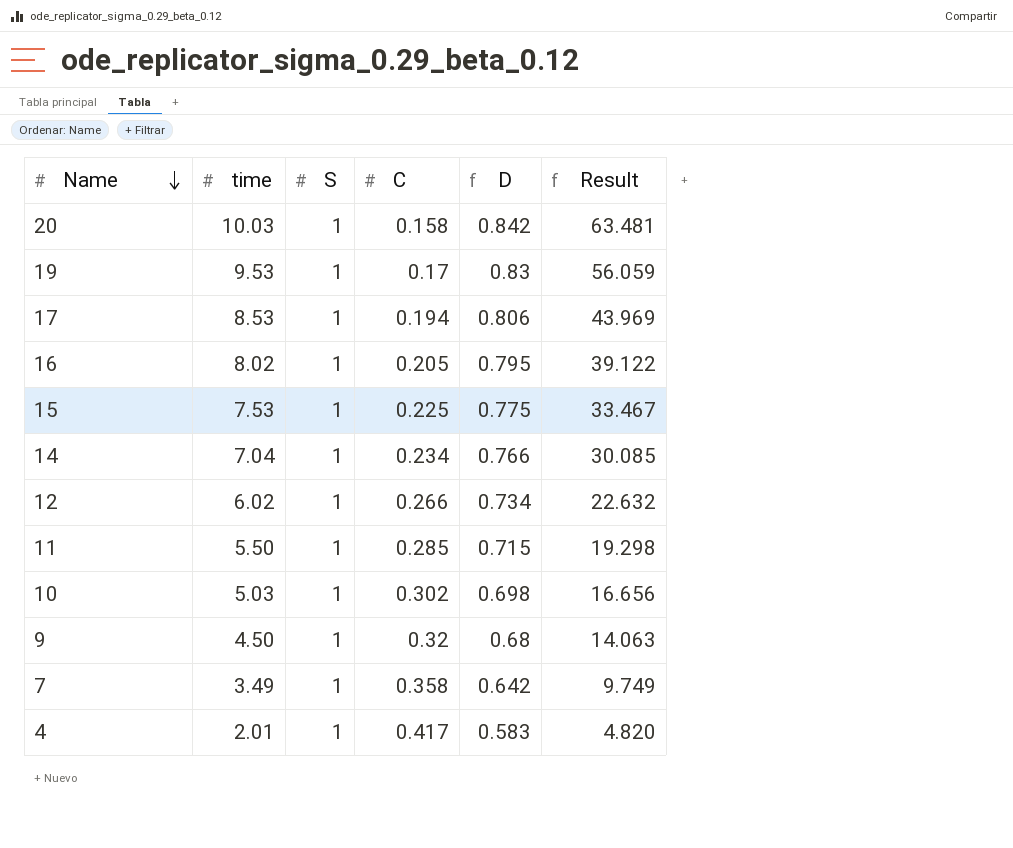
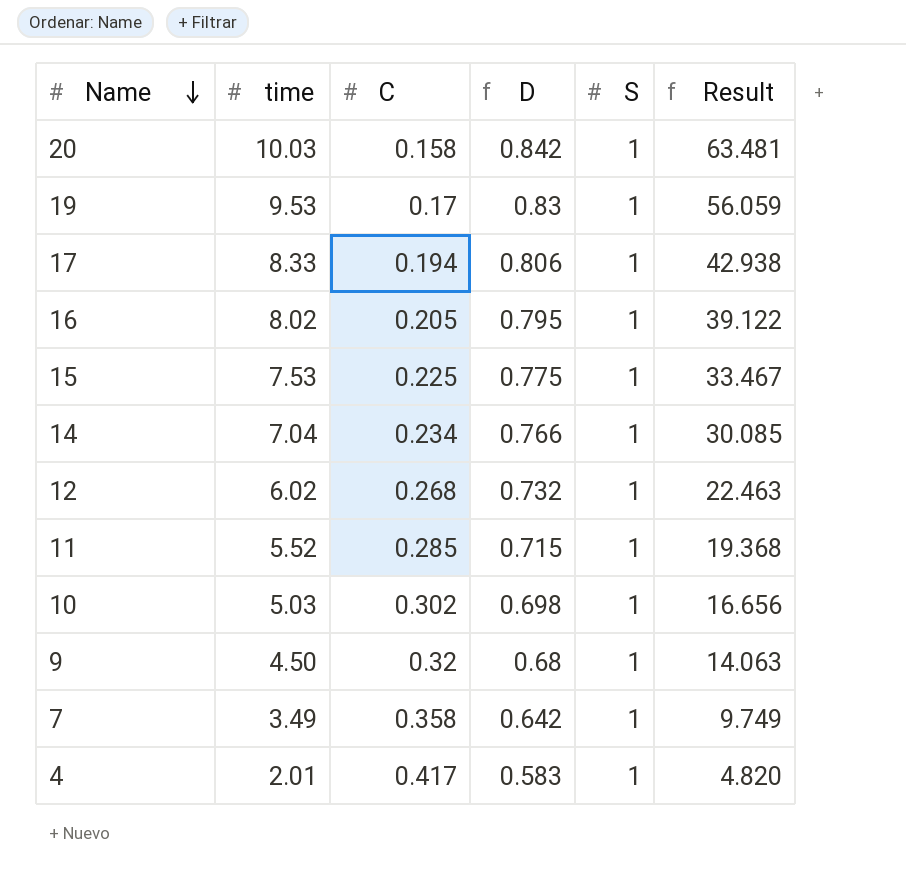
column S | position: 3 -> 5
17 | time: 8.53 -> 8.33
17 | Result: 43.969 -> 42.938
12 | C: 0.266 -> 0.268
12 | D: 0.734 -> 0.732
12 | Result: 22.632 -> 22.463
11 | time: 5.50 -> 5.52
11 | Result: 19.298 -> 19.368

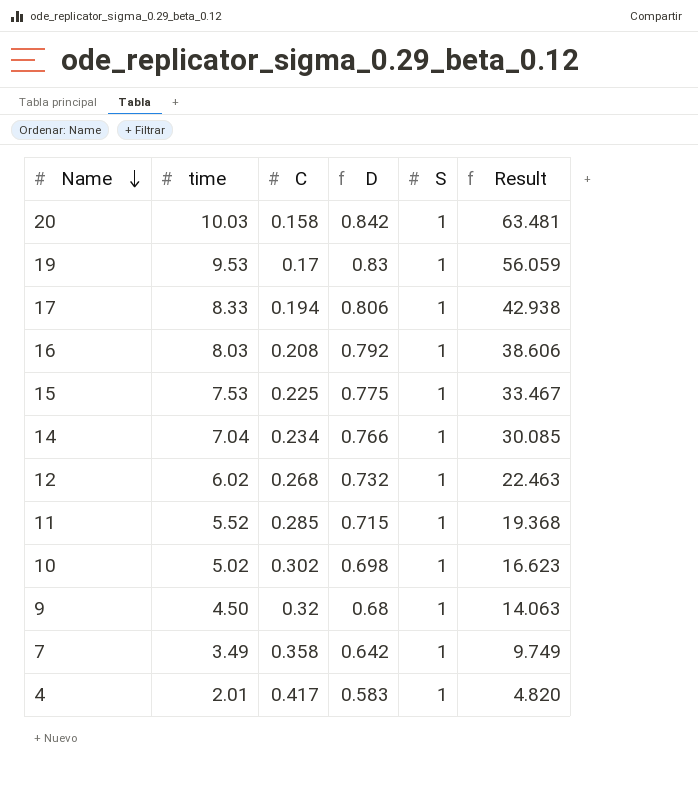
16 | time: 8.02 -> 8.03
16 | C: 0.205 -> 0.208
16 | D: 0.795 -> 0.792
16 | Result: 39.122 -> 38.606
10 | time: 5.03 -> 5.02
10 | Result: 16.656 -> 16.623

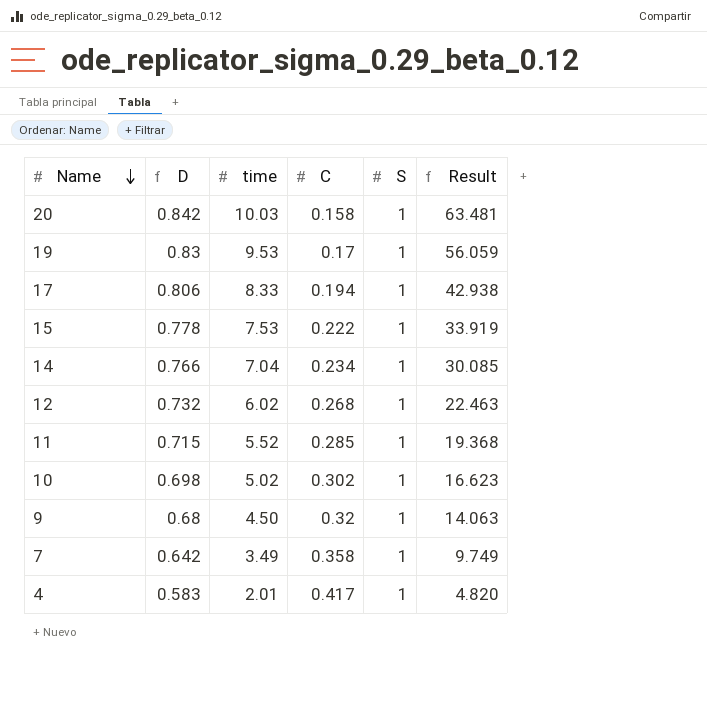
column D | position: 4 -> 2
row 16: 8.03 | 0.208 | 0.792 | 1 | 38.606 -> none
15 | D: 0.775 -> 0.778
15 | C: 0.225 -> 0.222
15 | Result: 33.467 -> 33.919

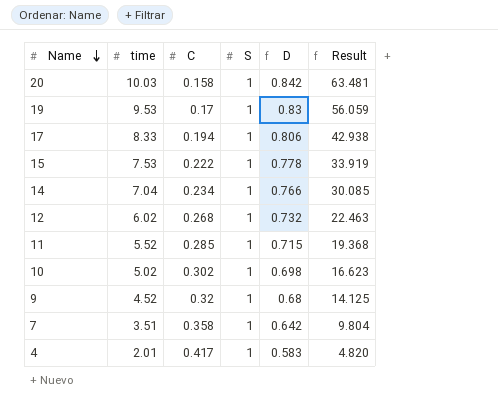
column D | position: 2 -> 5
9 | time: 4.50 -> 4.52
9 | Result: 14.063 -> 14.125
7 | time: 3.49 -> 3.51
7 | Result: 9.749 -> 9.804

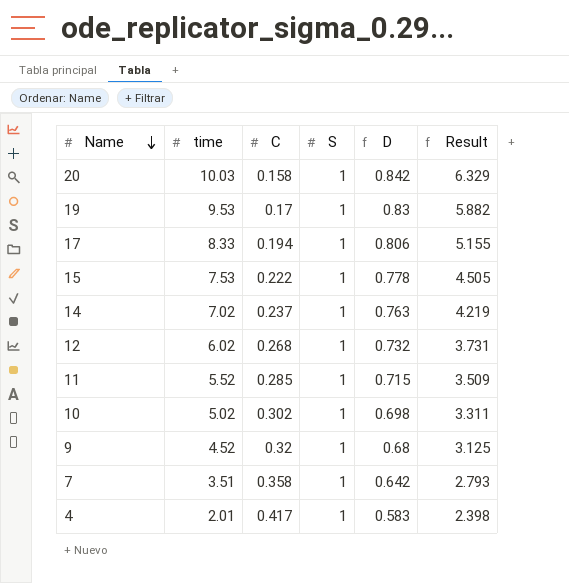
column Result | formula: [time] / [C] -> [S] / [C]
14 | time: 7.04 -> 7.02
14 | C: 0.234 -> 0.237
14 | D: 0.766 -> 0.763

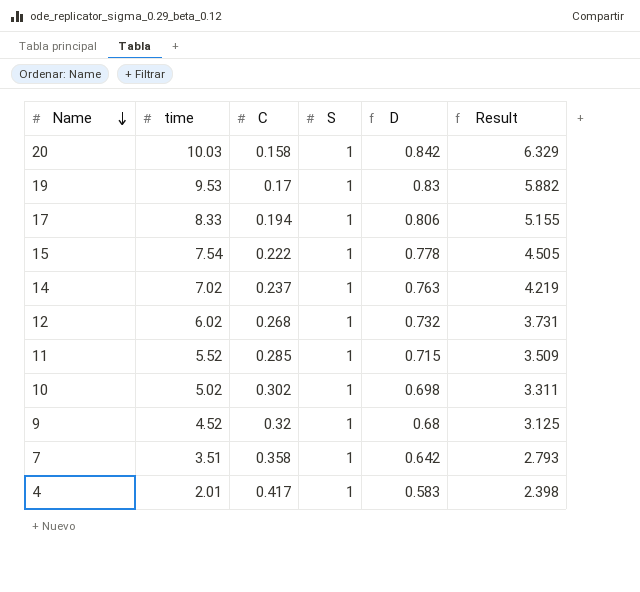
15 | time: 7.53 -> 7.54

